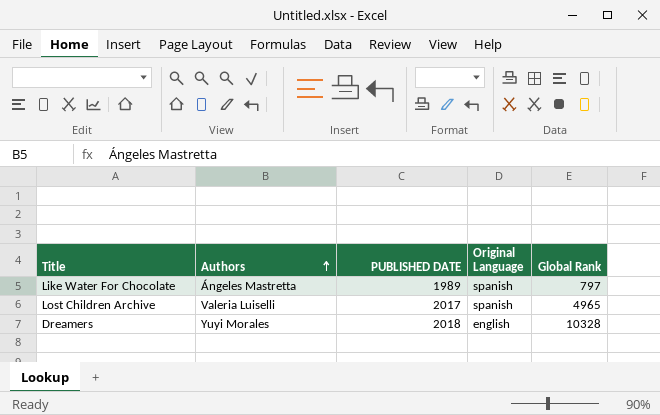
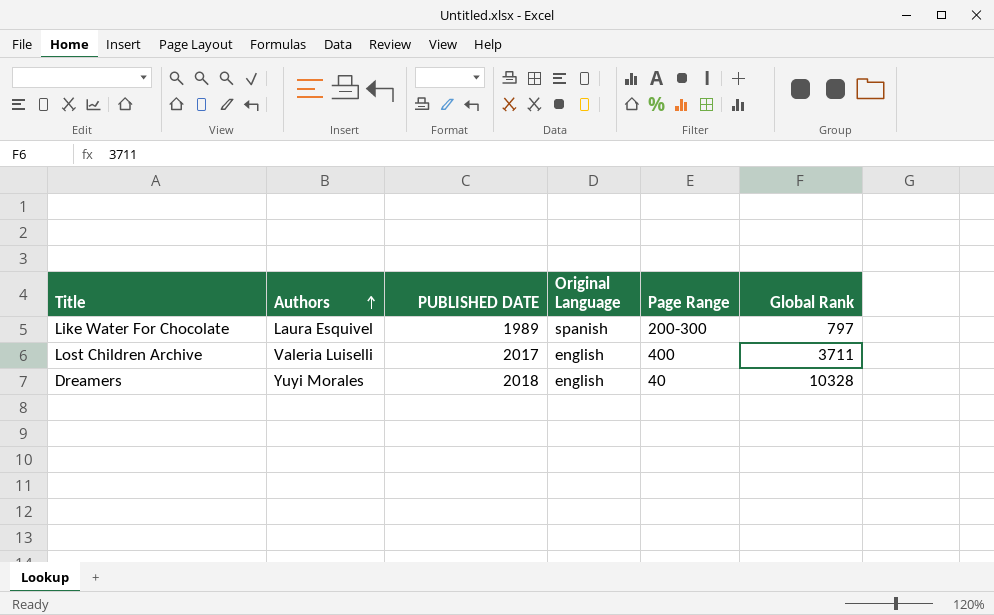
column Page Range | position: none -> 5
Like Water For Chocolate | Authors: Ángeles Mastretta -> Laura Esquivel
Lost Children Archive | Original Language: spanish -> english
Lost Children Archive | Global Rank: 4965 -> 3711

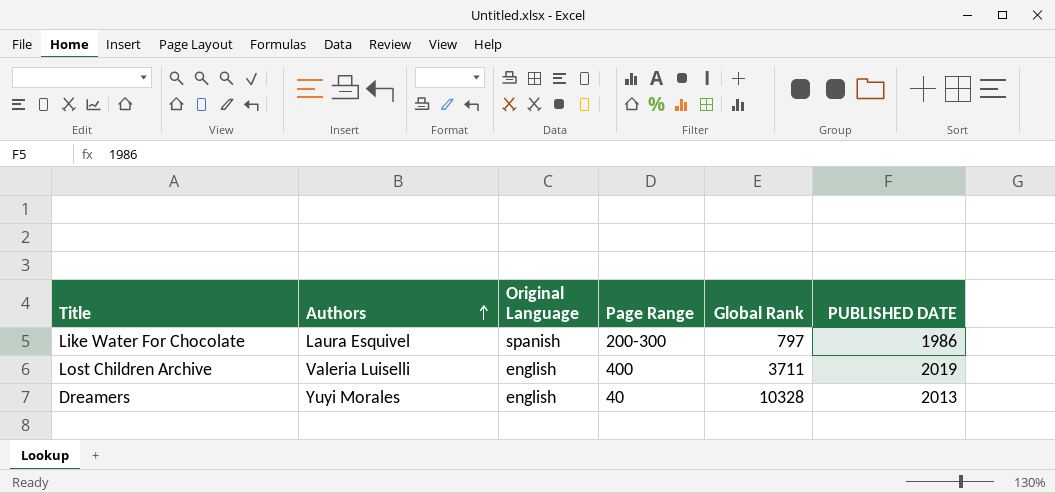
column PUBLISHED DATE | position: 3 -> 6
Like Water For Chocolate | PUBLISHED DATE: 1989 -> 1986
Lost Children Archive | PUBLISHED DATE: 2017 -> 2019
Dreamers | PUBLISHED DATE: 2018 -> 2013

